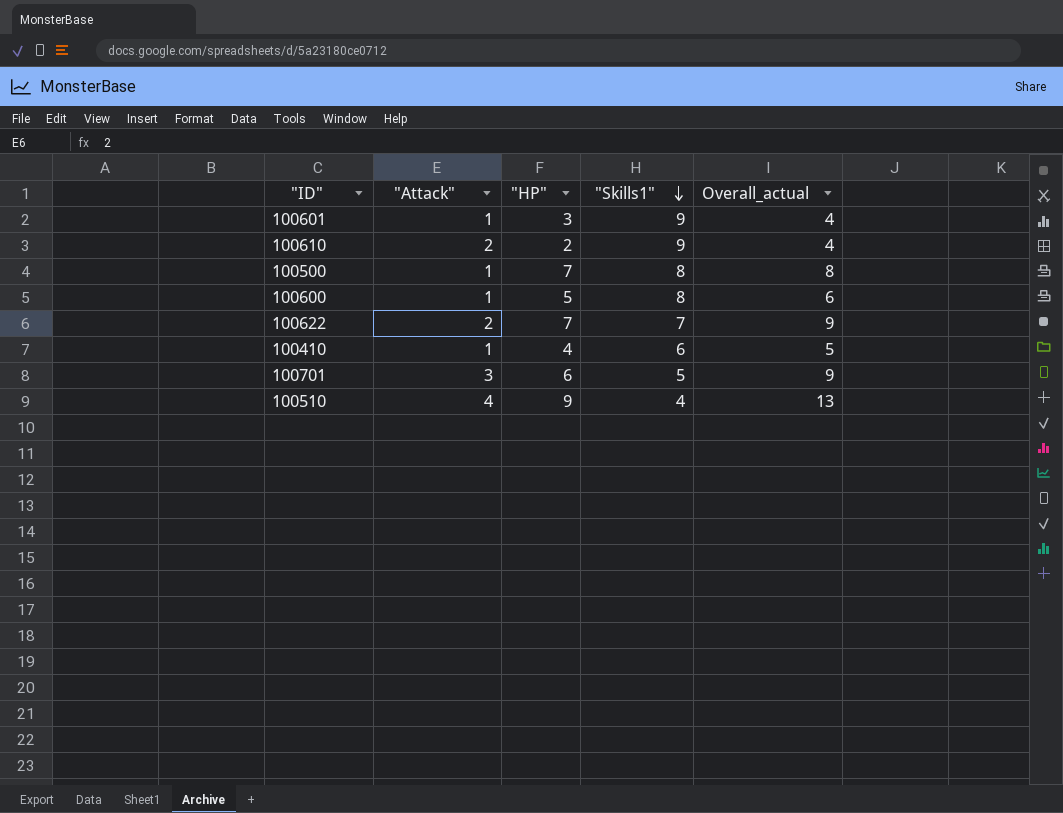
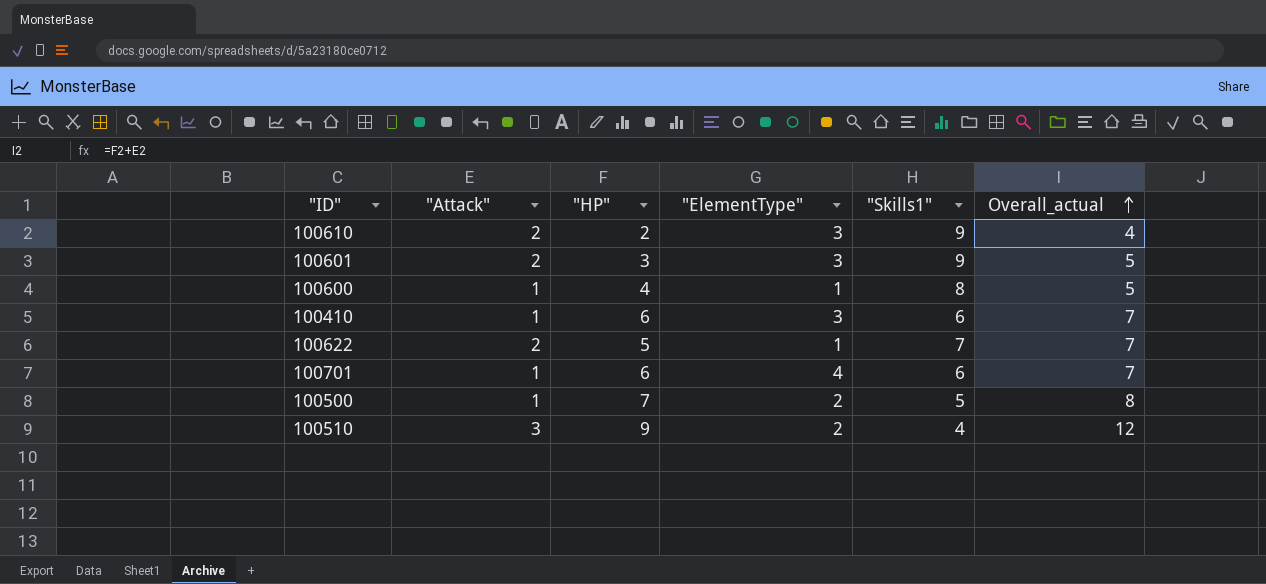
row order: "Skills1" descending -> Overall_actual ascending
column "ElementType" | position: none -> 4
100601 | "Attack": 1 -> 2
100601 | Overall_actual: 4 -> 5
100600 | "HP": 5 -> 4
100600 | Overall_actual: 6 -> 5
100410 | "HP": 4 -> 6
100410 | Overall_actual: 5 -> 7
100622 | "HP": 7 -> 5
100622 | Overall_actual: 9 -> 7
100701 | "Attack": 3 -> 1
100701 | "Skills1": 5 -> 6
100701 | Overall_actual: 9 -> 7
100500 | "Skills1": 8 -> 5
100510 | "Attack": 4 -> 3
100510 | Overall_actual: 13 -> 12

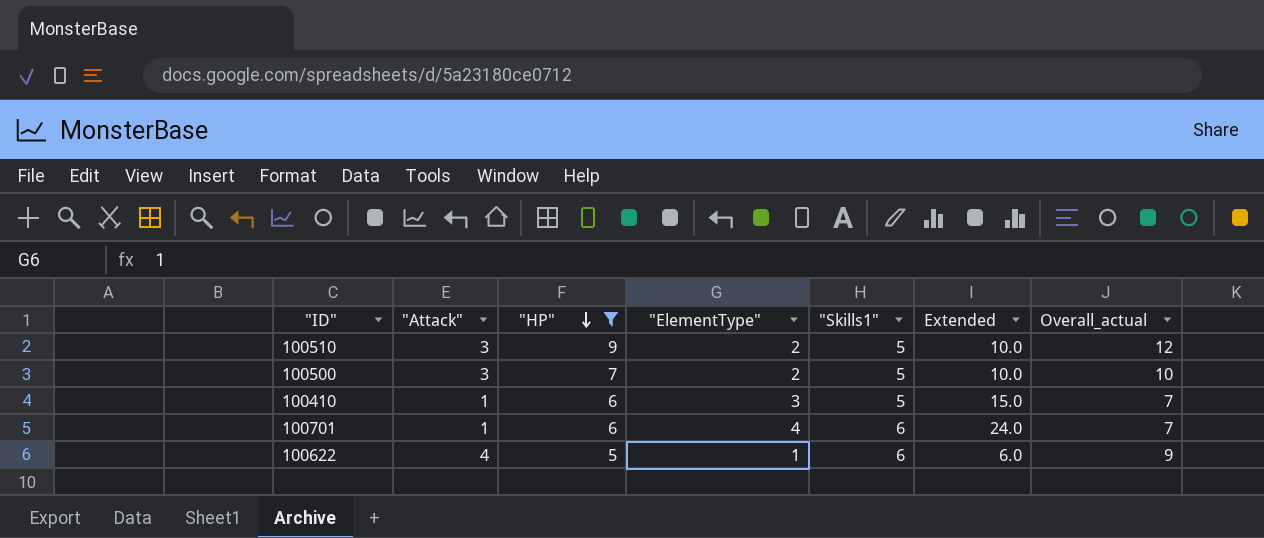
filter: none -> "HP" >= 5
row order: Overall_actual ascending -> "HP" descending
column Extended | formula: none -> ["ElementType"] * ["Skills1"]
100510 | "Skills1": 4 -> 5
100500 | "Attack": 1 -> 3
100500 | Overall_actual: 8 -> 10
100410 | "Skills1": 6 -> 5
100622 | "Attack": 2 -> 4
100622 | "Skills1": 7 -> 6
100622 | Overall_actual: 7 -> 9

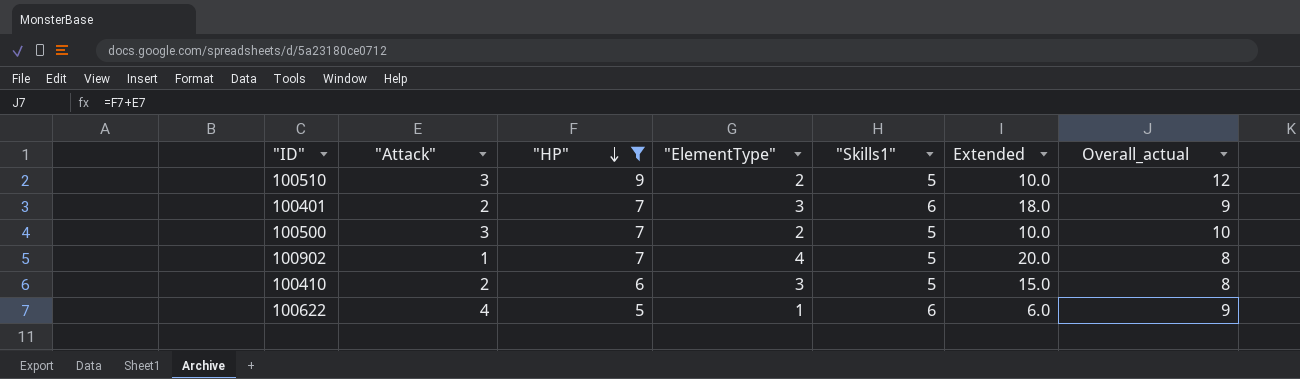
row 100701: 1 | 6 | 4 | 6 | 24.0 | 7 -> none
row 100401: none -> 2 | 7 | 3 | 6 | 18.0 | 9
row 100902: none -> 1 | 7 | 4 | 5 | 20.0 | 8
100410 | "Attack": 1 -> 2
100410 | Overall_actual: 7 -> 8

